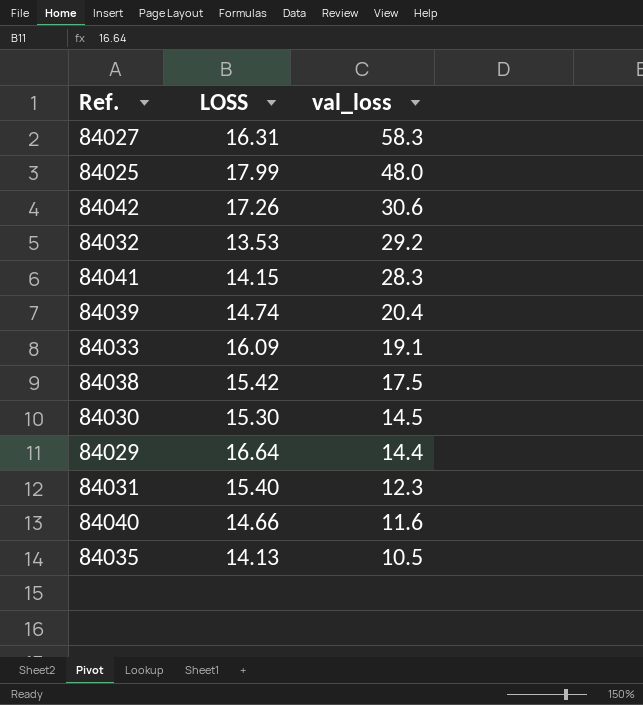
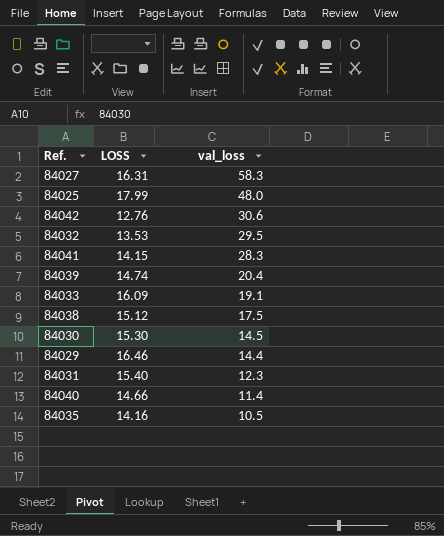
84042 | LOSS: 17.26 -> 12.76
84032 | val_loss: 29.2 -> 29.5
84038 | LOSS: 15.42 -> 15.12
84029 | LOSS: 16.64 -> 16.46
84040 | val_loss: 11.6 -> 11.4
84035 | LOSS: 14.13 -> 14.16

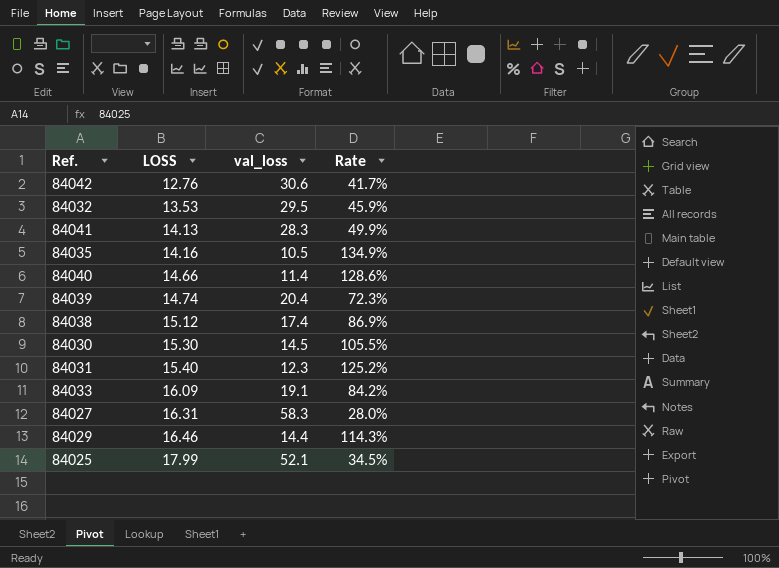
row order: val_loss descending -> LOSS ascending
column Rate | formula: none -> [LOSS] / [val_loss]
84041 | LOSS: 14.15 -> 14.13
84038 | val_loss: 17.5 -> 17.4
84025 | val_loss: 48.0 -> 52.1

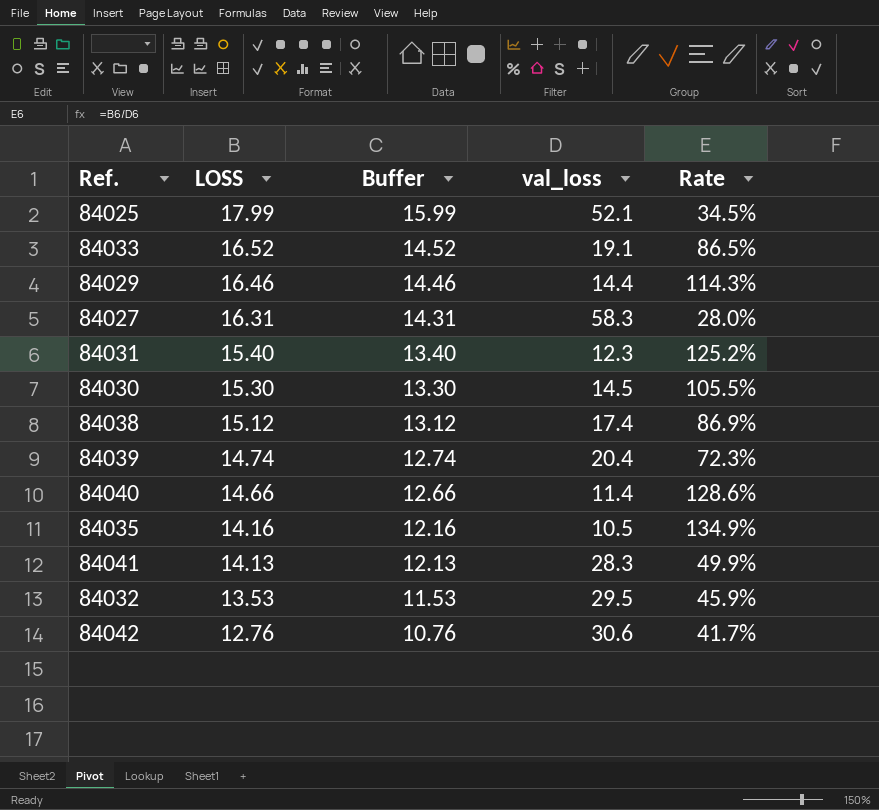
row order: LOSS ascending -> LOSS descending
column Buffer | formula: none -> [LOSS] - 2
84033 | LOSS: 16.09 -> 16.52
84033 | Rate: 84.2% -> 86.5%

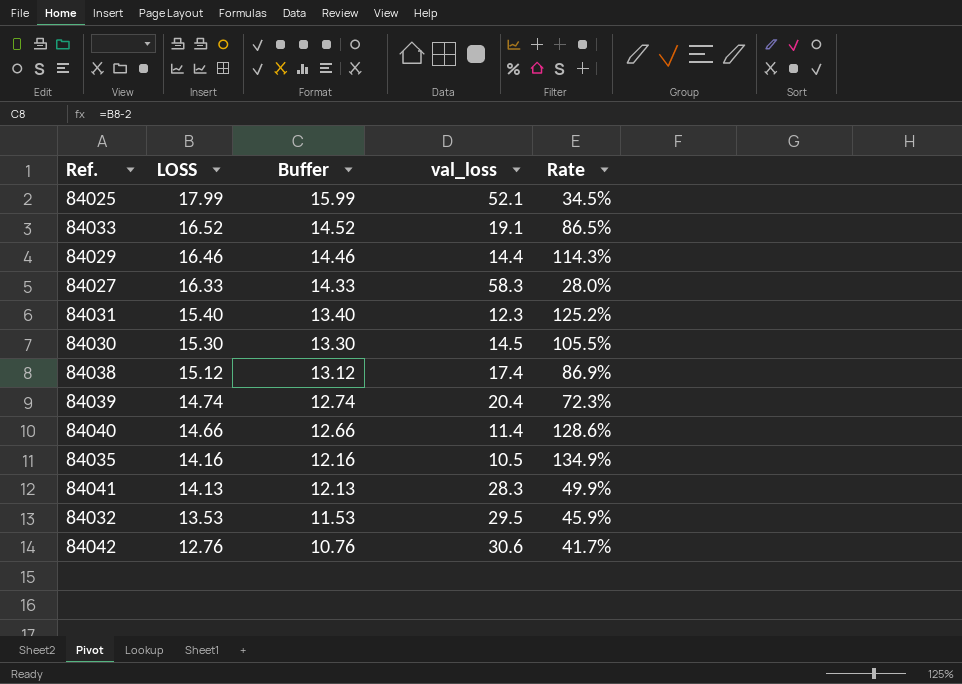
84027 | LOSS: 16.31 -> 16.33
84027 | Buffer: 14.31 -> 14.33

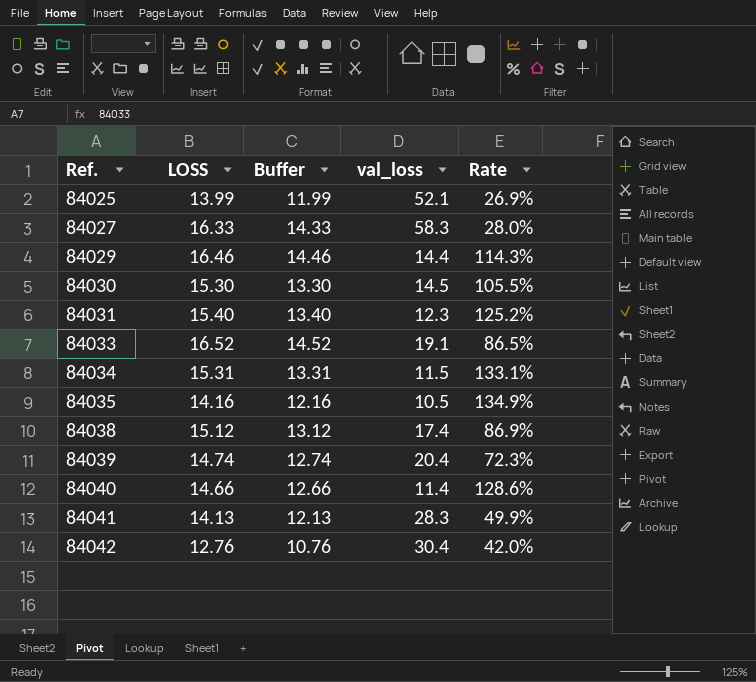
row order: LOSS descending -> Ref. ascending
row 84032: 13.53 | 11.53 | 29.5 | 45.9% -> none
84025 | LOSS: 17.99 -> 13.99
84025 | Buffer: 15.99 -> 11.99
84025 | Rate: 34.5% -> 26.9%
row 84034: none -> 15.31 | 13.31 | 11.5 | 133.1%
84042 | val_loss: 30.6 -> 30.4
84042 | Rate: 41.7% -> 42.0%

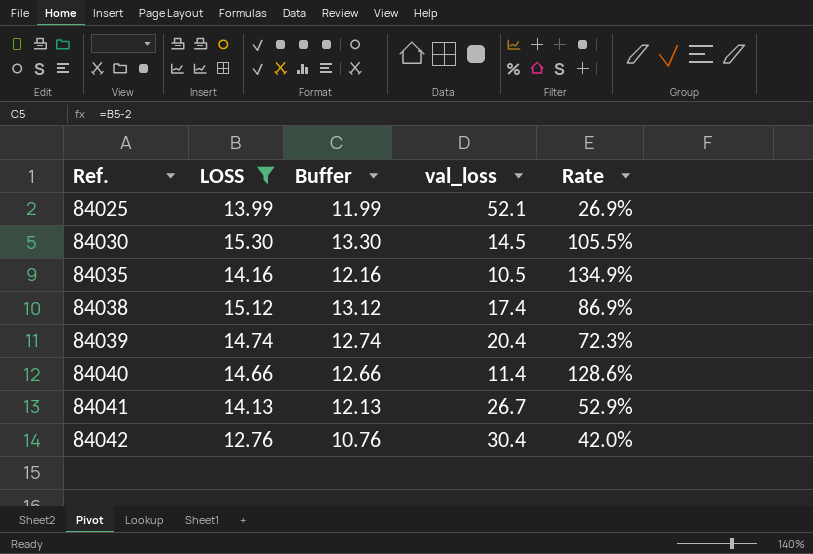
filter: none -> LOSS <= 15.30
84041 | val_loss: 28.3 -> 26.7
84041 | Rate: 49.9% -> 52.9%

